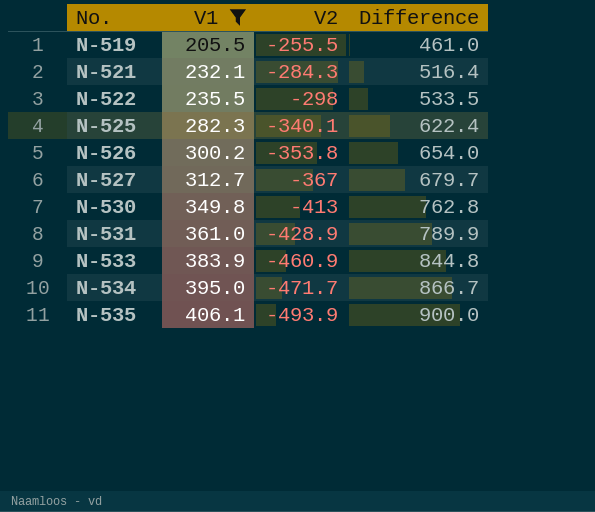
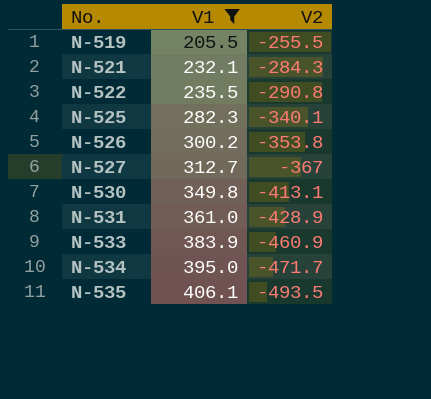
column Difference | formula: [V1] - [V2] -> none
N-522 | V2: -298 -> -290.8
N-530 | V2: -413 -> -413.1
N-535 | V2: -493.9 -> -493.5

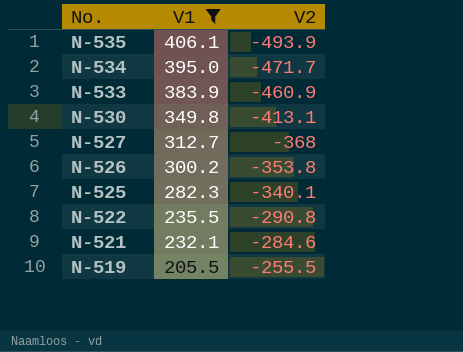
row order: No. ascending -> No. descending
row N-531: 361.0 | -428.9 -> none
N-535 | V2: -493.5 -> -493.9
N-527 | V2: -367 -> -368
N-521 | V2: -284.3 -> -284.6

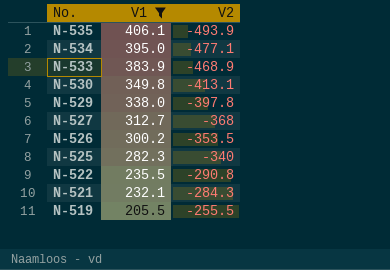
N-534 | V2: -471.7 -> -477.1
N-533 | V2: -460.9 -> -468.9
row N-529: none -> 338.0 | -397.8
N-526 | V2: -353.8 -> -353.5
N-525 | V2: -340.1 -> -340
N-521 | V2: -284.6 -> -284.3

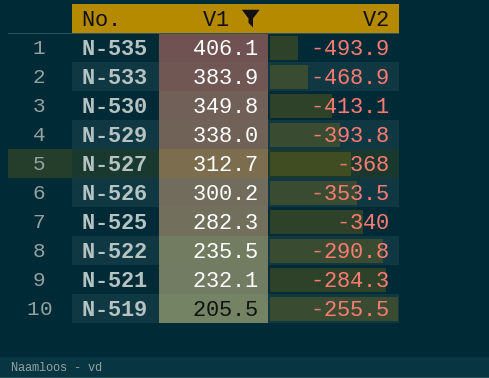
row N-534: 395.0 | -477.1 -> none
N-529 | V2: -397.8 -> -393.8

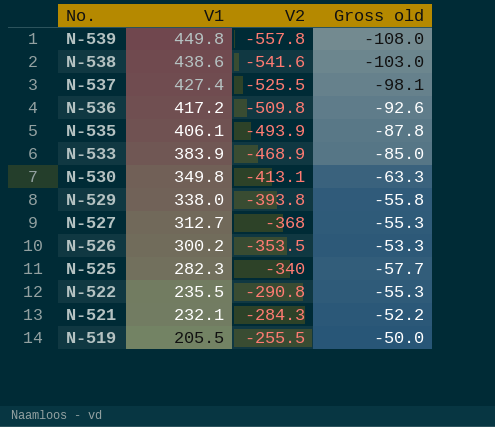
filter: V1 <= 406.1 -> none
column Gross old | formula: none -> [V1] + [V2]

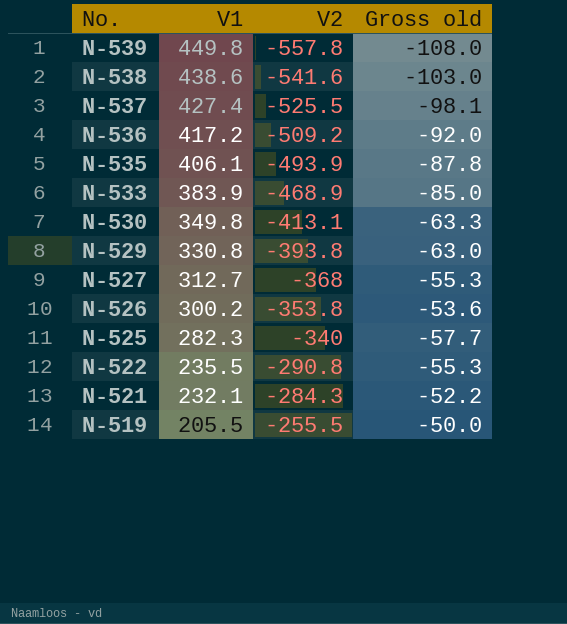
N-536 | V2: -509.8 -> -509.2
N-536 | Gross old: -92.6 -> -92.0
N-529 | V1: 338.0 -> 330.8
N-529 | Gross old: -55.8 -> -63.0
N-526 | V2: -353.5 -> -353.8
N-526 | Gross old: -53.3 -> -53.6

